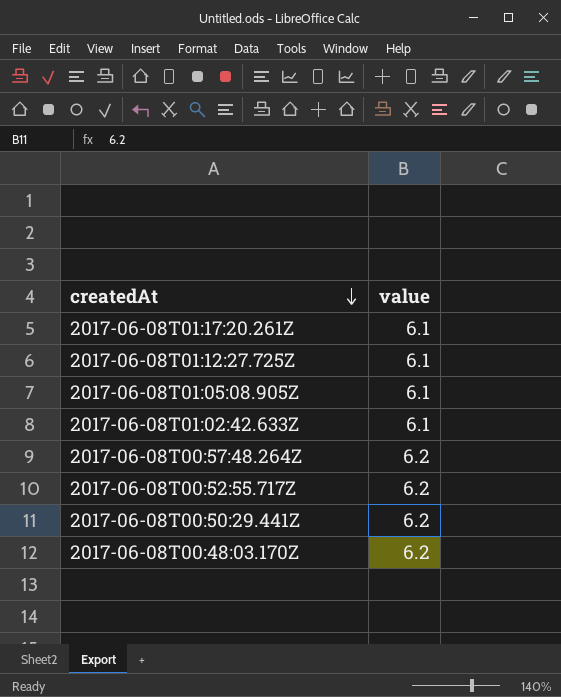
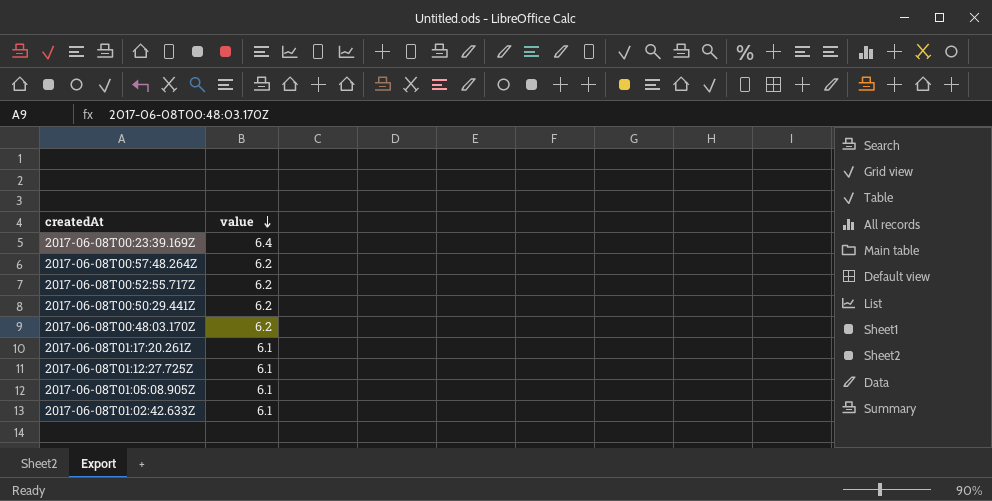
row order: createdAt descending -> value descending
row 2017-06-08T00:23:39.169Z: none -> 6.4

